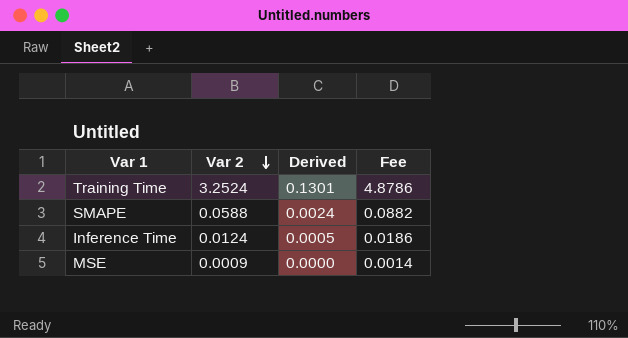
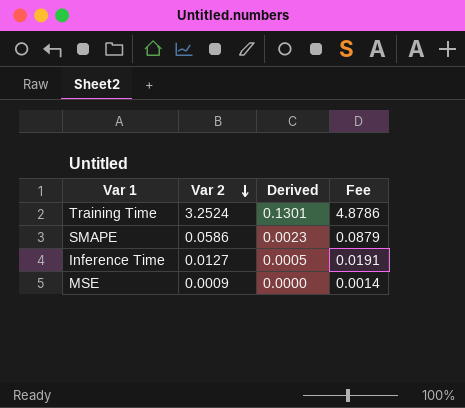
SMAPE | Var 2: 0.0588 -> 0.0586
SMAPE | Derived: 0.0024 -> 0.0023
SMAPE | Fee: 0.0882 -> 0.0879
Inference Time | Var 2: 0.0124 -> 0.0127
Inference Time | Fee: 0.0186 -> 0.0191

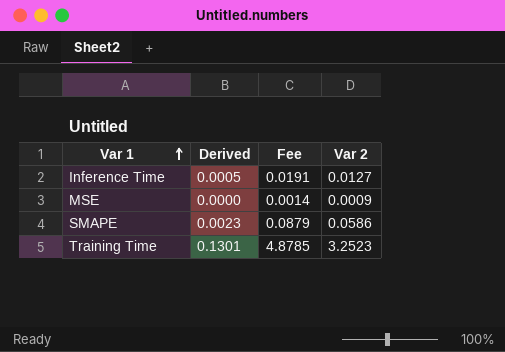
row order: Var 2 descending -> Var 1 ascending
column Var 2 | position: 2 -> 4
Training Time | Fee: 4.8786 -> 4.8785
Training Time | Var 2: 3.2524 -> 3.2523

